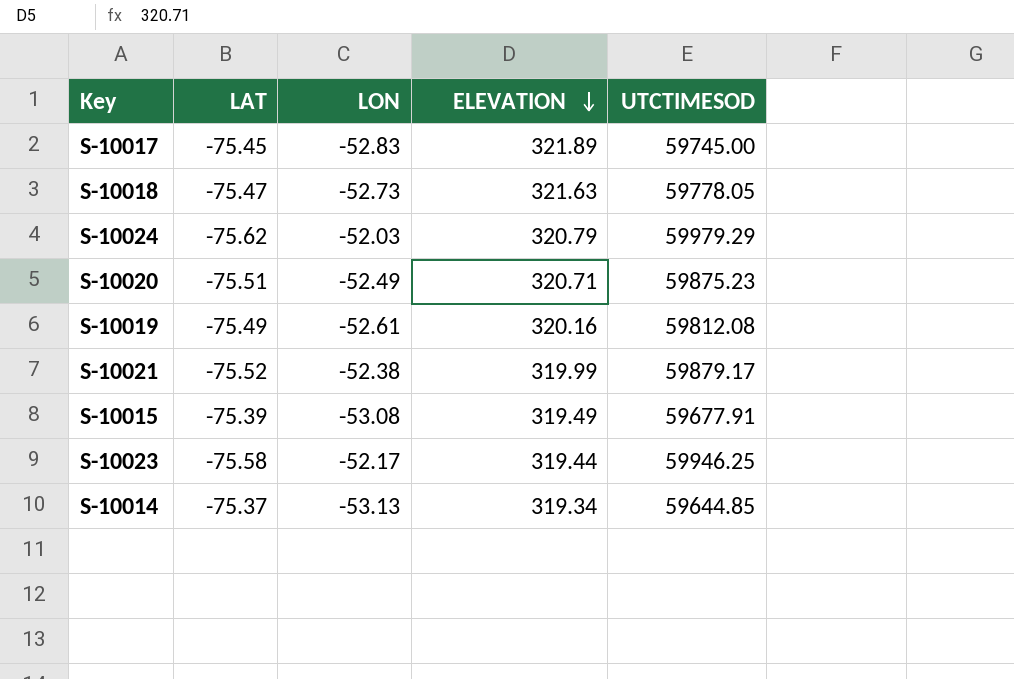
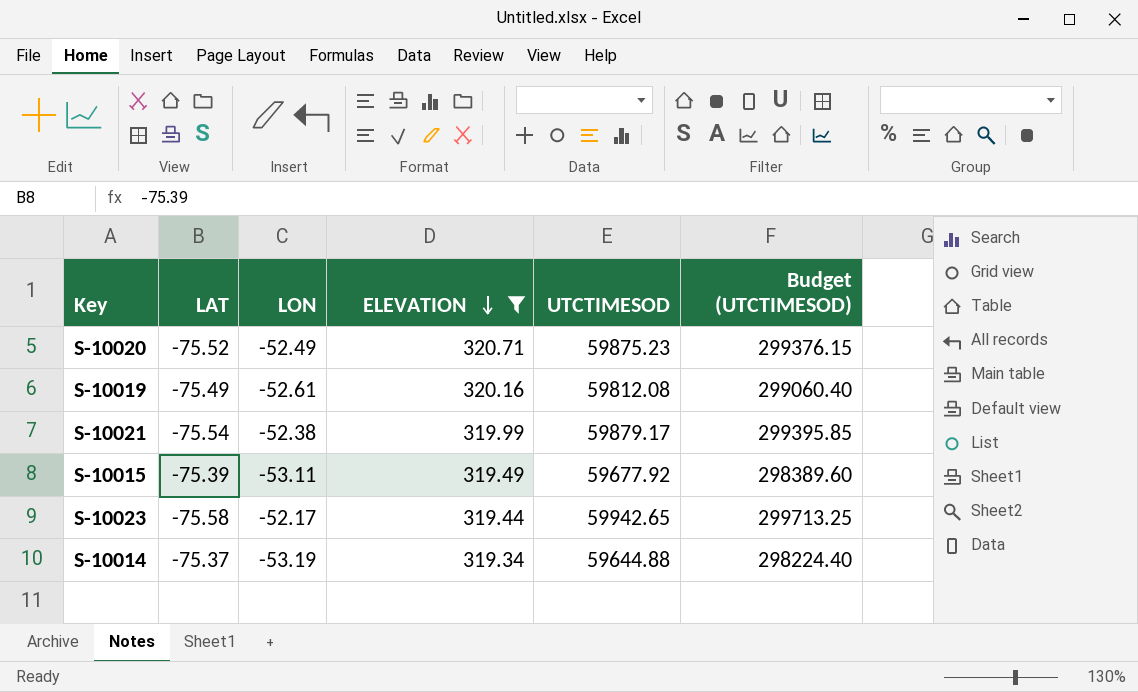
filter: none -> ELEVATION <= 320.71
column Budget (UTCTIMESOD) | formula: none -> [UTCTIMESOD] * 5
S-10020 | LAT: -75.51 -> -75.52
S-10021 | LAT: -75.52 -> -75.54
S-10015 | LON: -53.08 -> -53.11
S-10015 | UTCTIMESOD: 59677.91 -> 59677.92
S-10023 | UTCTIMESOD: 59946.25 -> 59942.65
S-10014 | LON: -53.13 -> -53.19
S-10014 | UTCTIMESOD: 59644.85 -> 59644.88

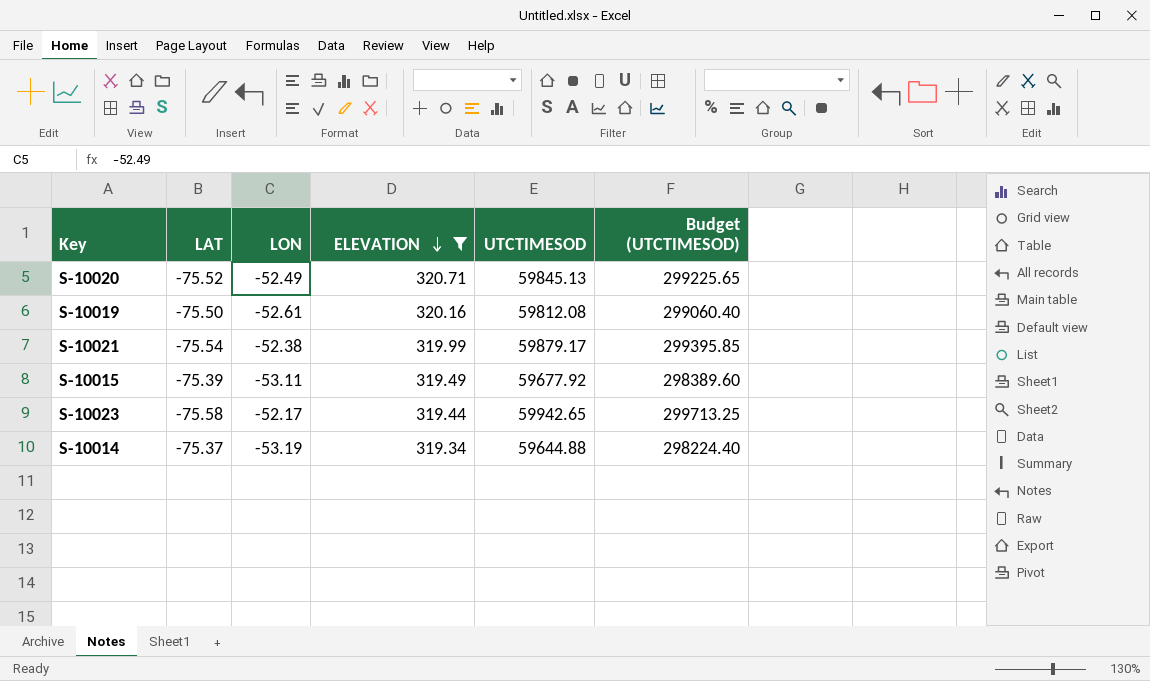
S-10020 | UTCTIMESOD: 59875.23 -> 59845.13
S-10020 | Budget (UTCTIMESOD): 299376.15 -> 299225.65
S-10019 | LAT: -75.49 -> -75.50

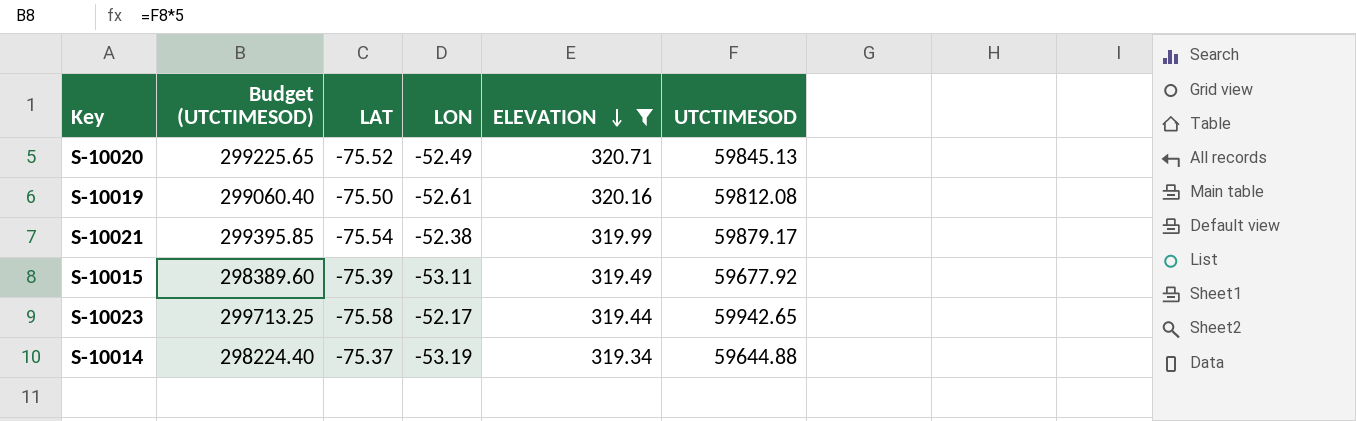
column Budget (UTCTIMESOD) | position: 6 -> 2

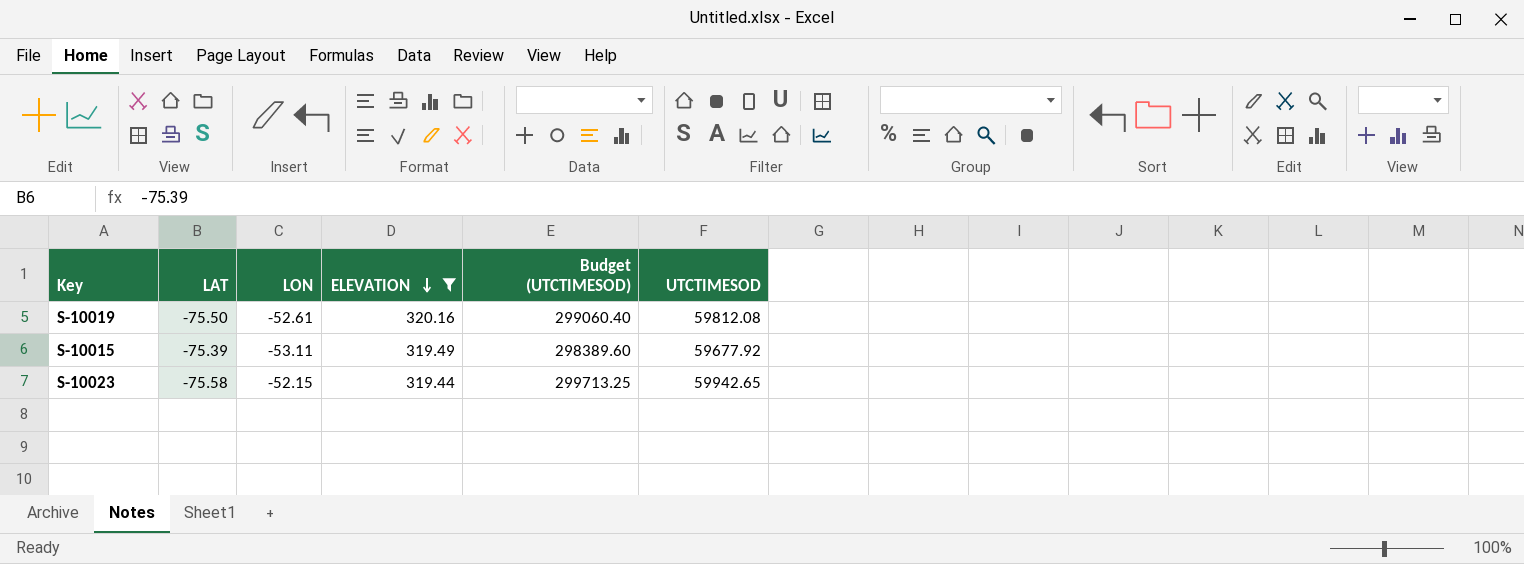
column Budget (UTCTIMESOD) | position: 2 -> 5
row S-10020: 299225.65 | -75.52 | -52.49 | 320.71 | 59845.13 -> none
row S-10021: 299395.85 | -75.54 | -52.38 | 319.99 | 59879.17 -> none
row S-10014: 298224.40 | -75.37 | -53.19 | 319.34 | 59644.88 -> none
S-10023 | LON: -52.17 -> -52.15

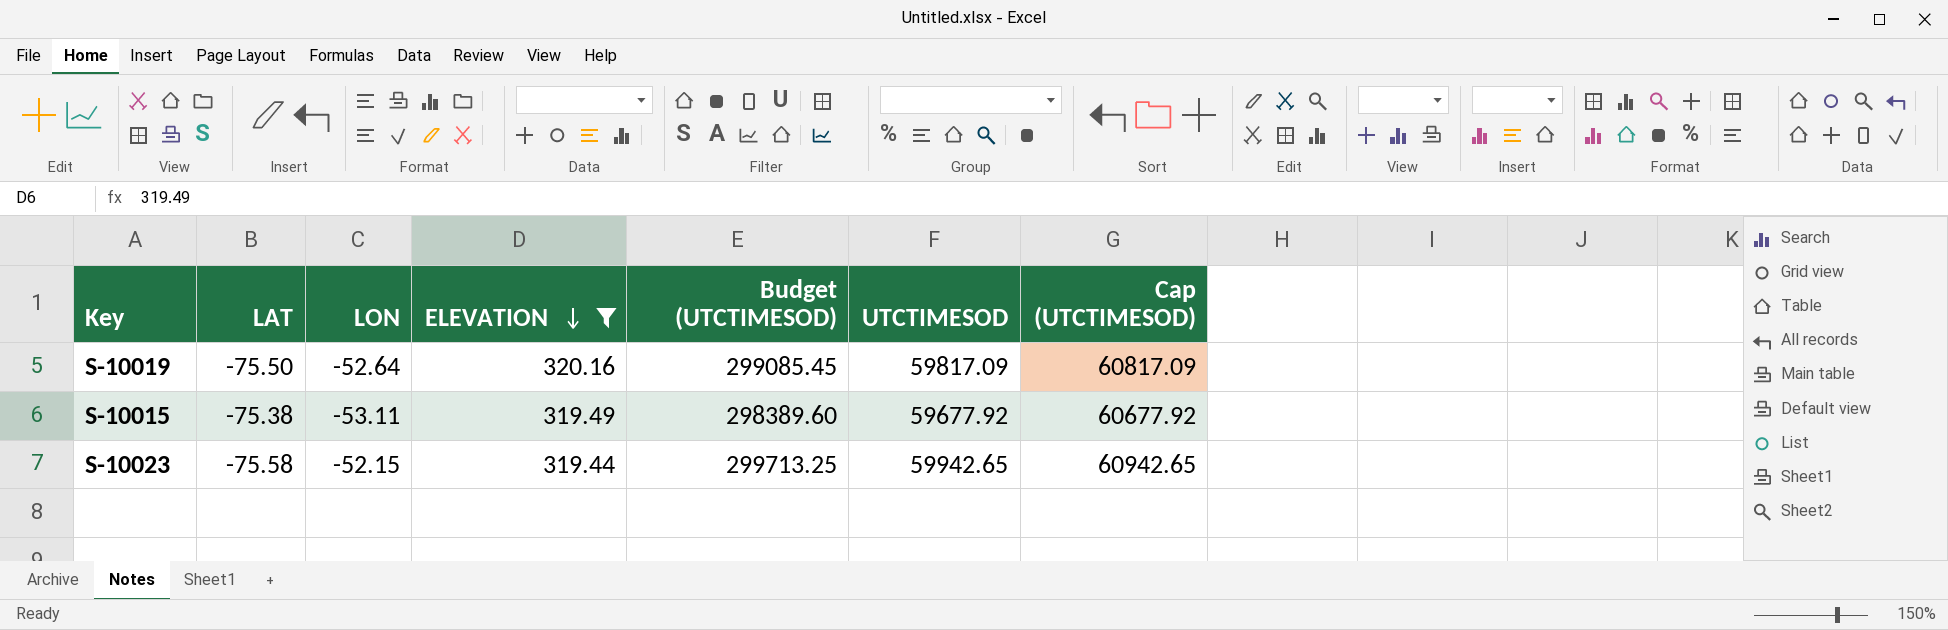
column Cap (UTCTIMESOD) | formula: none -> [UTCTIMESOD] + 1000
S-10019 | LON: -52.61 -> -52.64
S-10019 | Budget (UTCTIMESOD): 299060.40 -> 299085.45
S-10019 | UTCTIMESOD: 59812.08 -> 59817.09
S-10015 | LAT: -75.39 -> -75.38

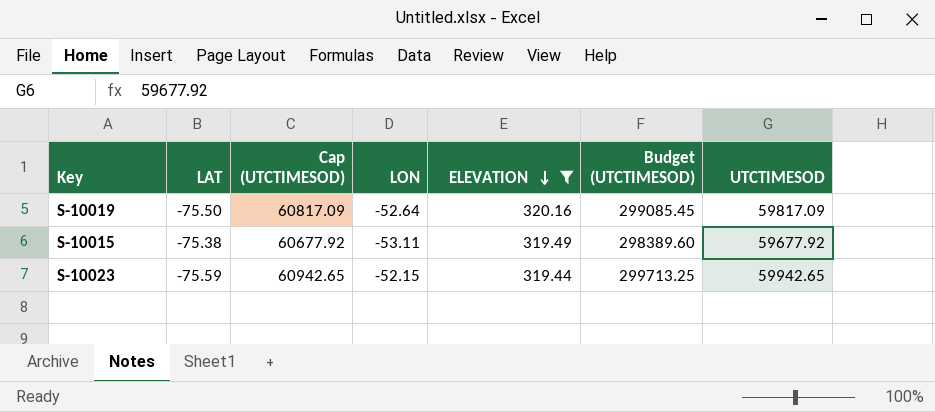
column Cap (UTCTIMESOD) | position: 7 -> 3
S-10023 | LAT: -75.58 -> -75.59

